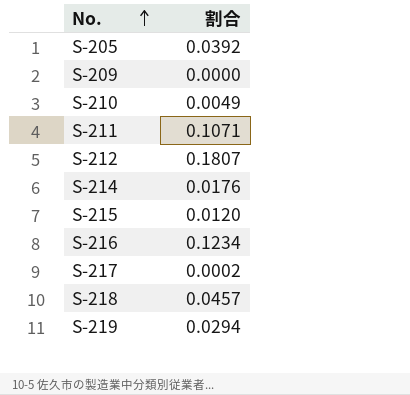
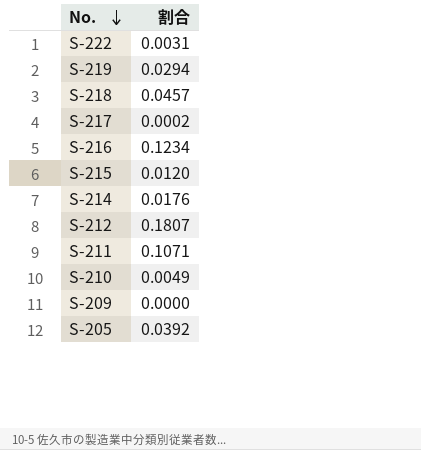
row order: No. ascending -> No. descending
row S-222: none -> 0.0031

